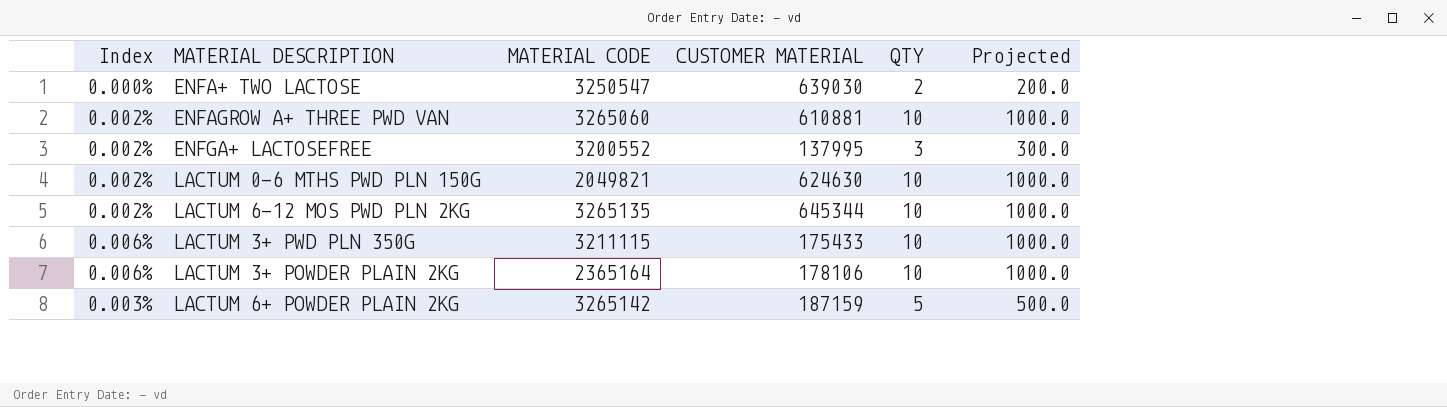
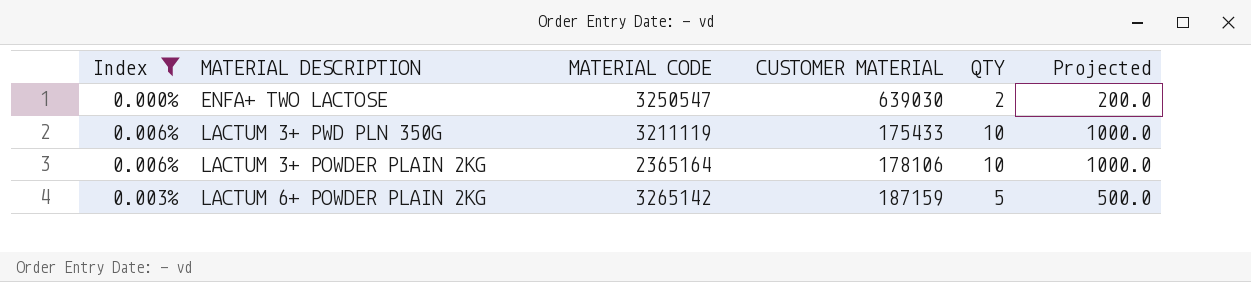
filter: none -> Index != 0.002%
LACTUM 3+ PWD PLN 350G | MATERIAL CODE: 3211115 -> 3211119

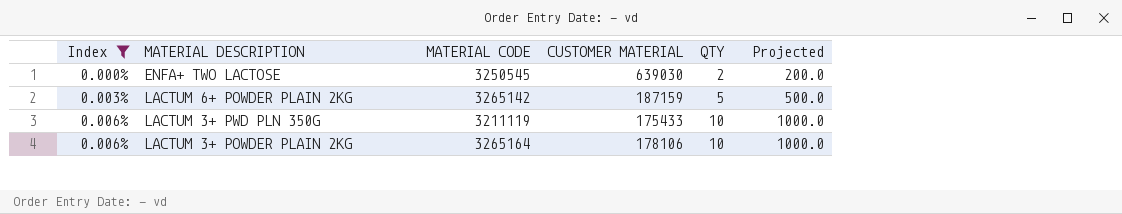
row order: none -> Index ascending
ENFA+ TWO LACTOSE | MATERIAL CODE: 3250547 -> 3250545
LACTUM 3+ POWDER PLAIN 2KG | MATERIAL CODE: 2365164 -> 3265164

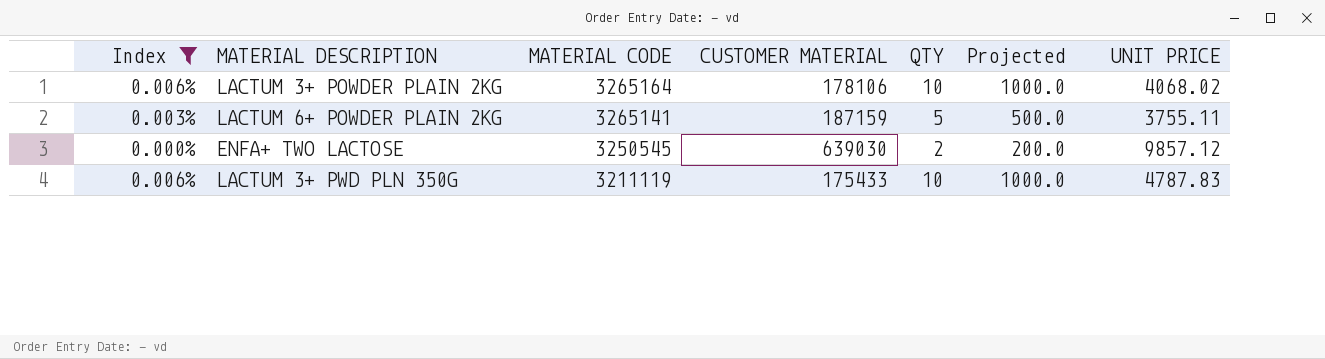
row order: Index ascending -> MATERIAL CODE descending
column UNIT PRICE | position: none -> 7
LACTUM 6+ POWDER PLAIN 2KG | MATERIAL CODE: 3265142 -> 3265141

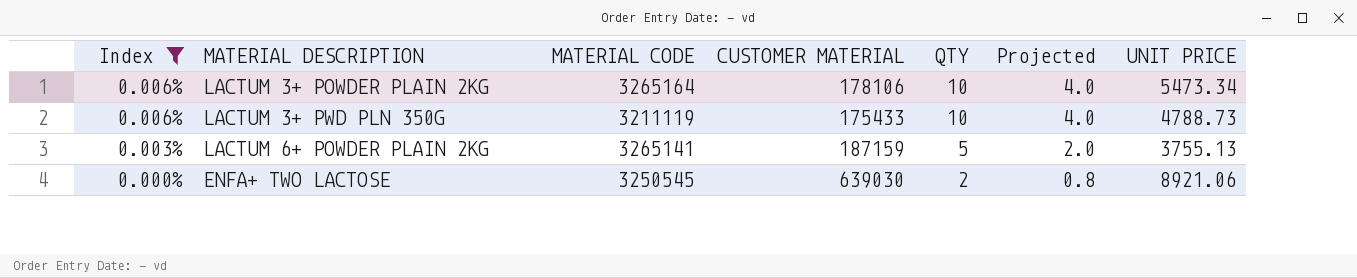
row order: MATERIAL CODE descending -> Index descending
column Projected | formula: [QTY] * 100 -> [QTY] * 0.4
LACTUM 3+ POWDER PLAIN 2KG | UNIT PRICE: 4068.02 -> 5473.34
LACTUM 3+ PWD PLN 350G | UNIT PRICE: 4787.83 -> 4788.73
LACTUM 6+ POWDER PLAIN 2KG | UNIT PRICE: 3755.11 -> 3755.13
ENFA+ TWO LACTOSE | UNIT PRICE: 9857.12 -> 8921.06

